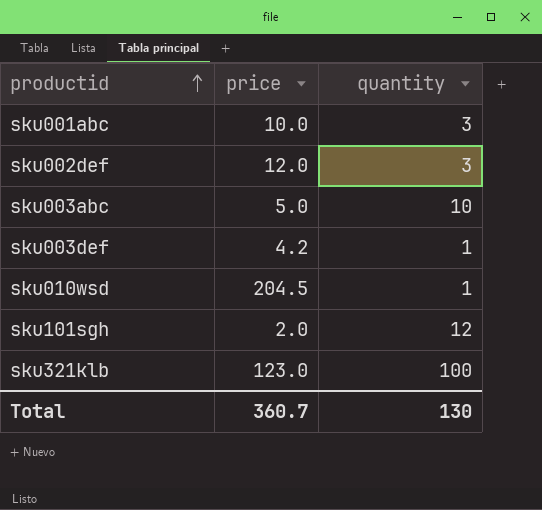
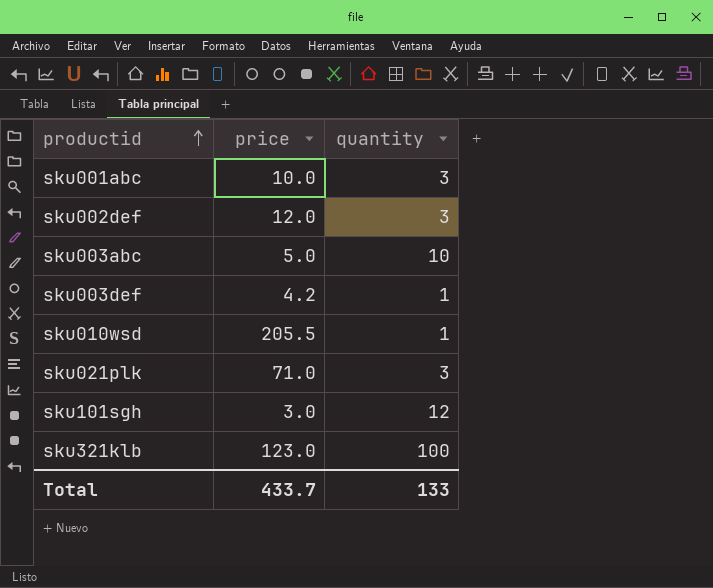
sku010wsd | price: 204.5 -> 205.5
row sku021plk: none -> 71.0 | 3
sku101sgh | price: 2.0 -> 3.0
Total | price: 360.7 -> 433.7
Total | quantity: 130 -> 133

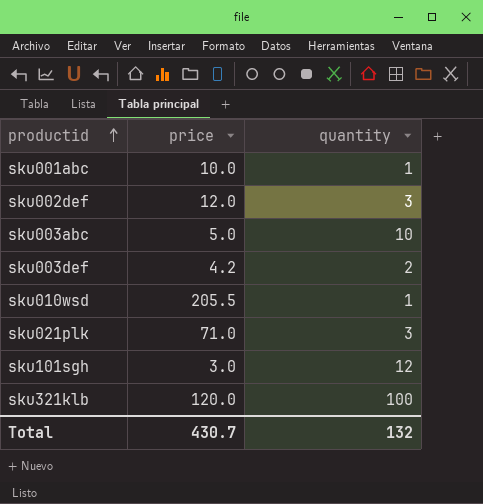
sku001abc | quantity: 3 -> 1
sku003def | quantity: 1 -> 2
sku321klb | price: 123.0 -> 120.0
Total | price: 433.7 -> 430.7
Total | quantity: 133 -> 132

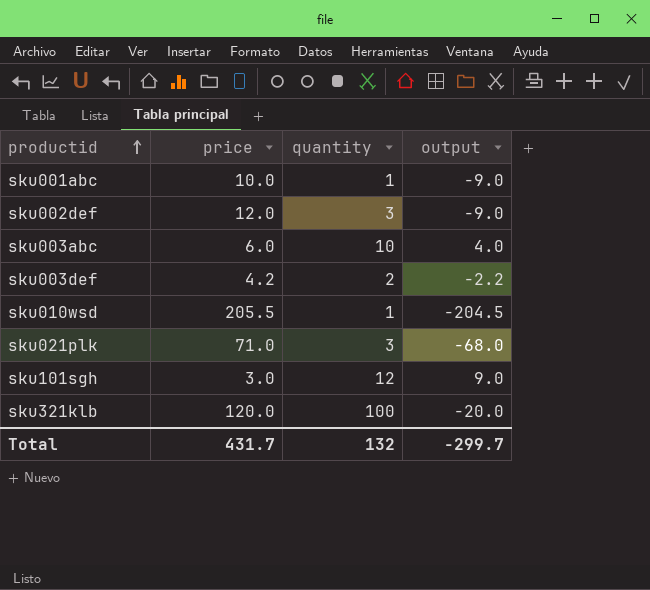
column output | formula: none -> [quantity] - [price]
sku003abc | price: 5.0 -> 6.0
Total | price: 430.7 -> 431.7

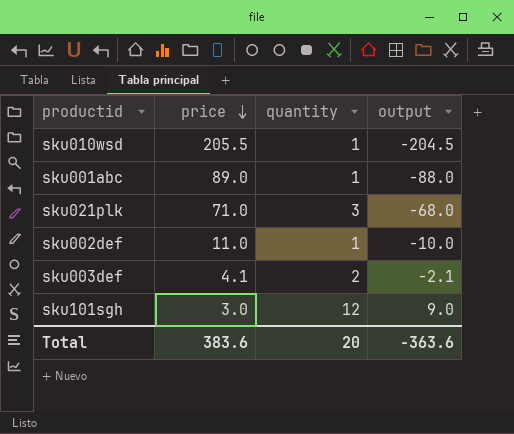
row order: productid ascending -> price descending
row sku003abc: 6.0 | 10 | 4.0 -> none
row sku321klb: 120.0 | 100 | -20.0 -> none
sku001abc | price: 10.0 -> 89.0
sku001abc | output: -9.0 -> -88.0
sku002def | price: 12.0 -> 11.0
sku002def | quantity: 3 -> 1
sku002def | output: -9.0 -> -10.0
sku003def | price: 4.2 -> 4.1
sku003def | output: -2.2 -> -2.1
Total | price: 431.7 -> 383.6
Total | quantity: 132 -> 20
Total | output: -299.7 -> -363.6

